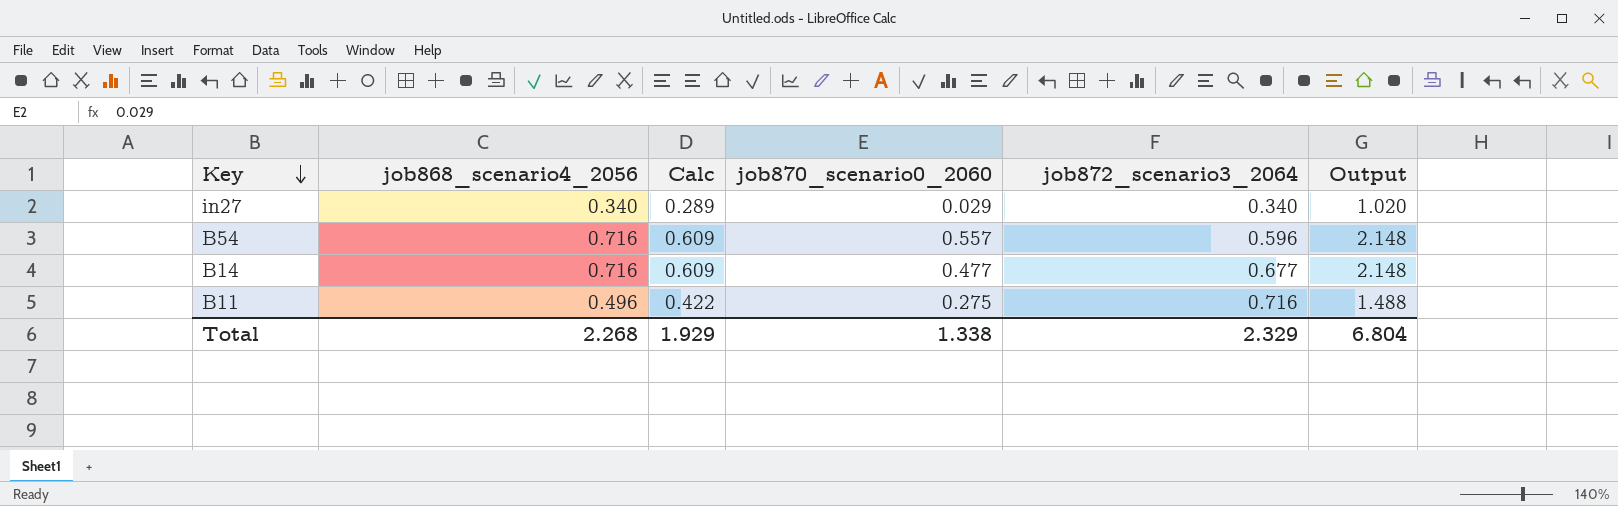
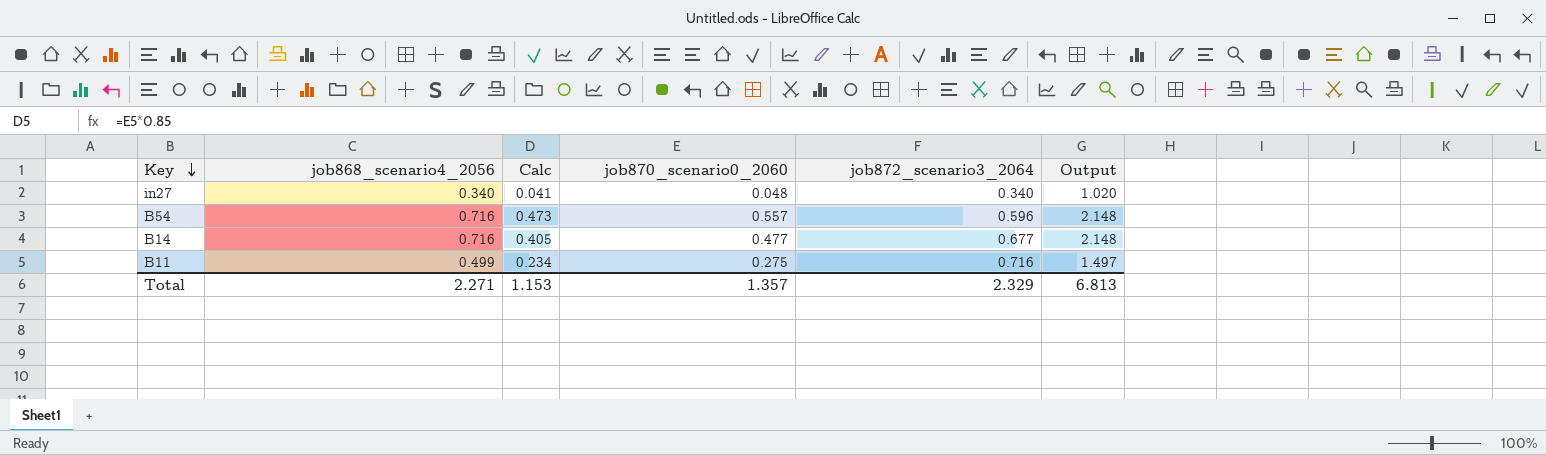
column Calc | formula: [job868_scenario4_2056] * 0.85 -> [job870_scenario0_2060] * 0.85
in27 | job870_scenario0_2060: 0.029 -> 0.048
B11 | job868_scenario4_2056: 0.496 -> 0.499
B11 | Output: 1.488 -> 1.497
Total | job868_scenario4_2056: 2.268 -> 2.271
Total | Calc: 1.929 -> 1.153
Total | job870_scenario0_2060: 1.338 -> 1.357
Total | Output: 6.804 -> 6.813

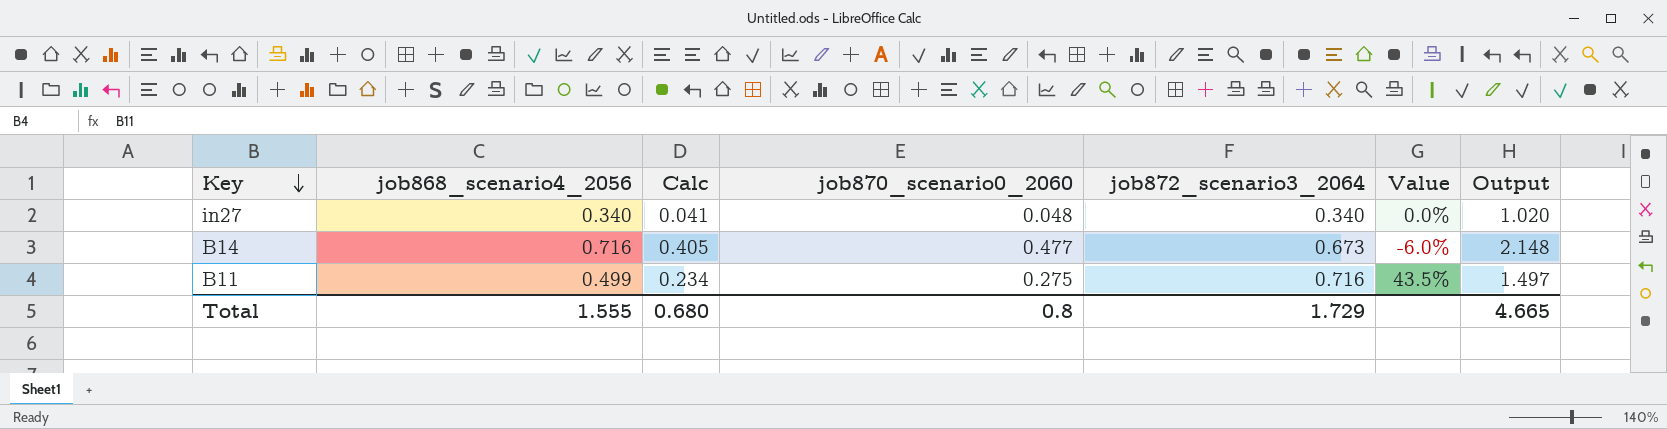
column Value | formula: none -> ([job872_scenario3_2064] - [job868_scenario4_2056]) / [job868_scenario4_2056]
row B54: 0.716 | 0.473 | 0.557 | 0.596 | 2.148 -> none
B14 | job872_scenario3_2064: 0.677 -> 0.673
Total | job868_scenario4_2056: 2.271 -> 1.555
Total | Calc: 1.153 -> 0.680
Total | job870_scenario0_2060: 1.357 -> 0.8
Total | job872_scenario3_2064: 2.329 -> 1.729
Total | Output: 6.813 -> 4.665

